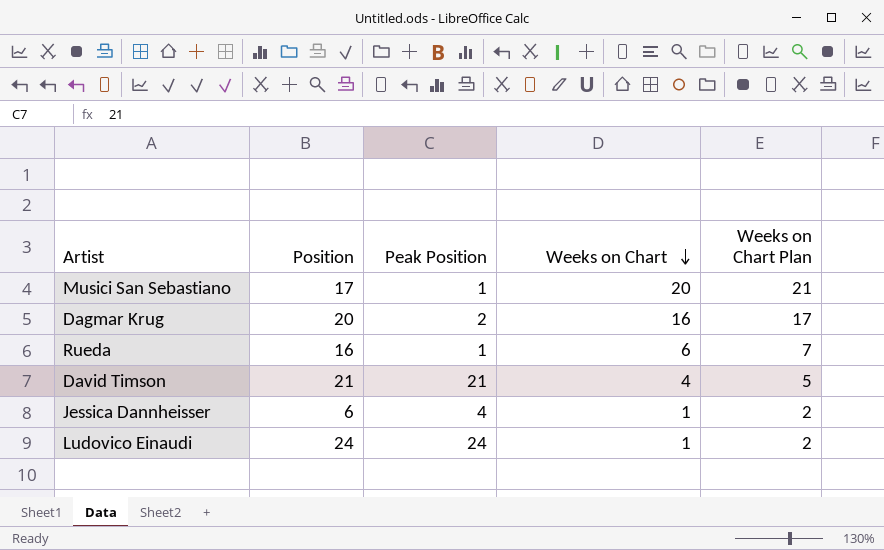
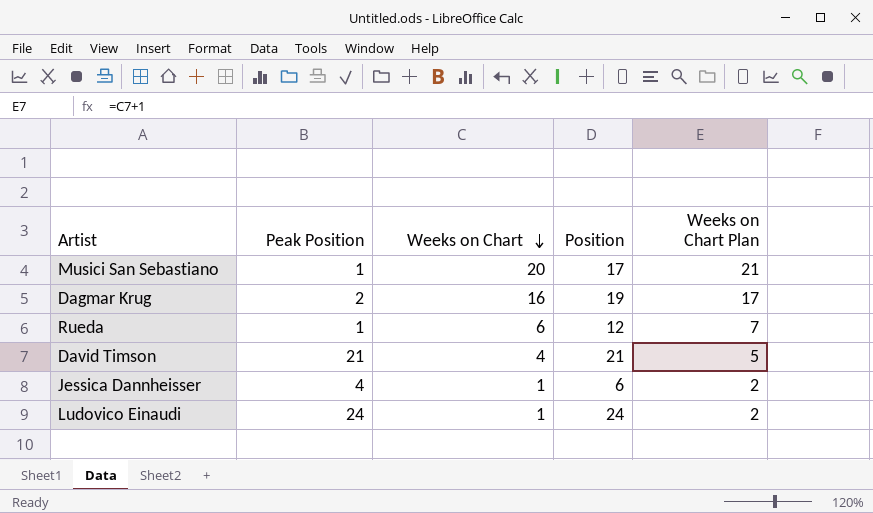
column Position | position: 2 -> 4
Dagmar Krug | Position: 20 -> 19
Rueda | Position: 16 -> 12

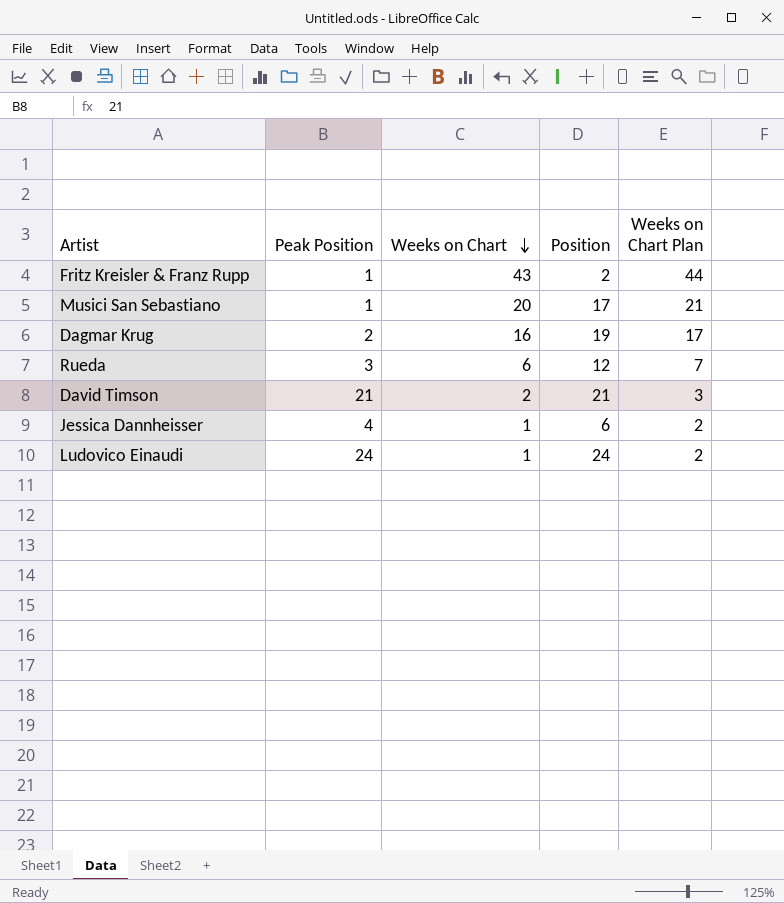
row Fritz Kreisler & Franz Rupp: none -> 1 | 43 | 2 | 44
Rueda | Peak Position: 1 -> 3
David Timson | Weeks on Chart: 4 -> 2
David Timson | Weeks on Chart Plan: 5 -> 3

